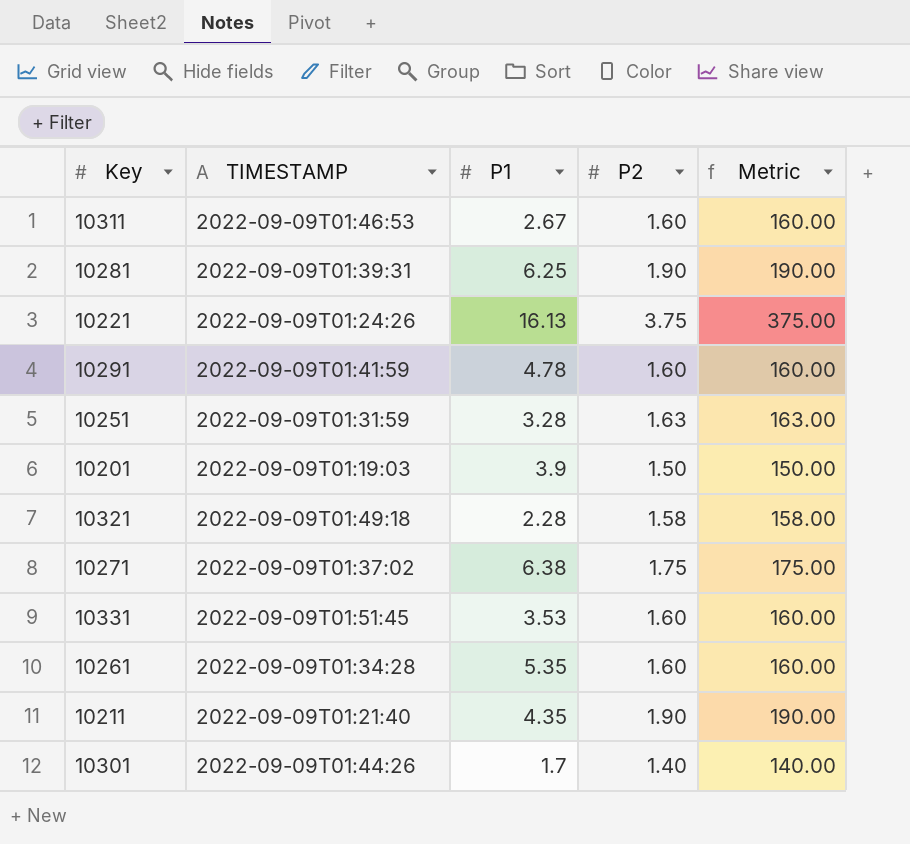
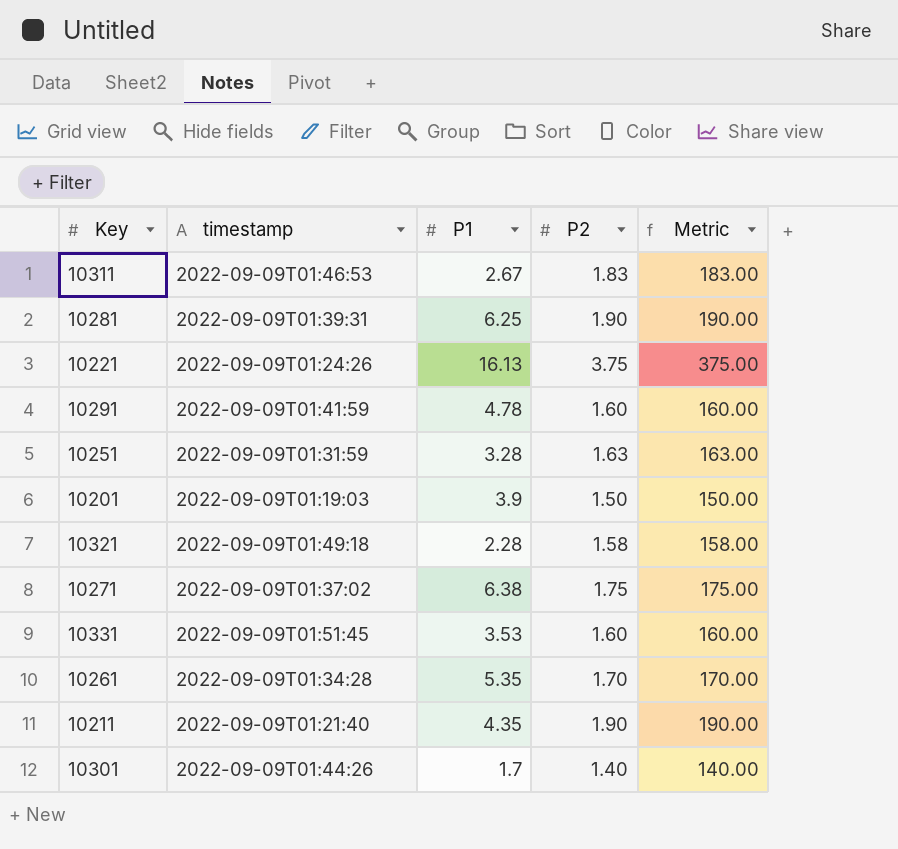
column name: TIMESTAMP -> timestamp
10311 | P2: 1.60 -> 1.83
10311 | Metric: 160.00 -> 183.00
10261 | P2: 1.60 -> 1.70
10261 | Metric: 160.00 -> 170.00

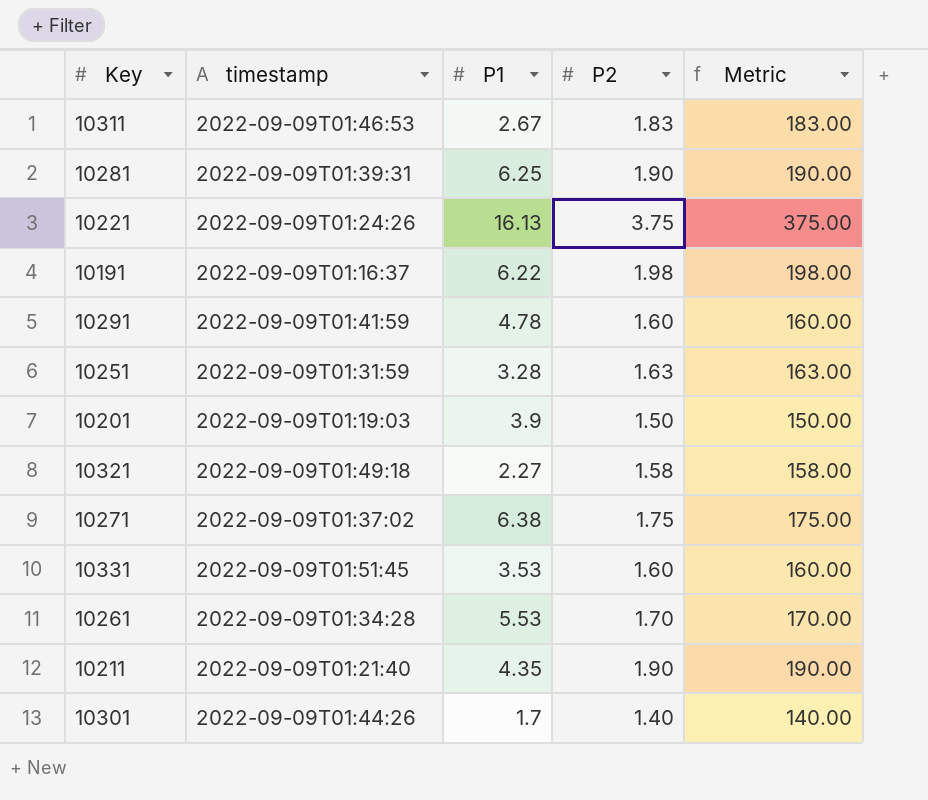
row 10191: none -> 2022-09-09T01:16:37 | 6.22 | 1.98 | 198.00
10321 | P1: 2.28 -> 2.27
10261 | P1: 5.35 -> 5.53

